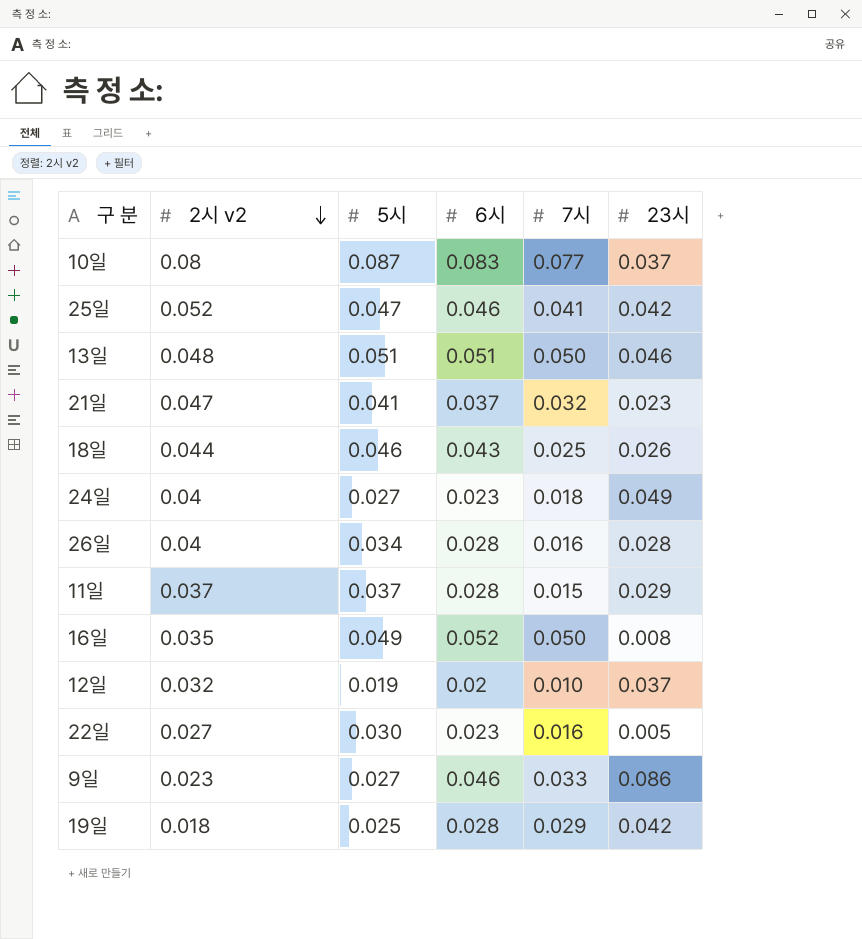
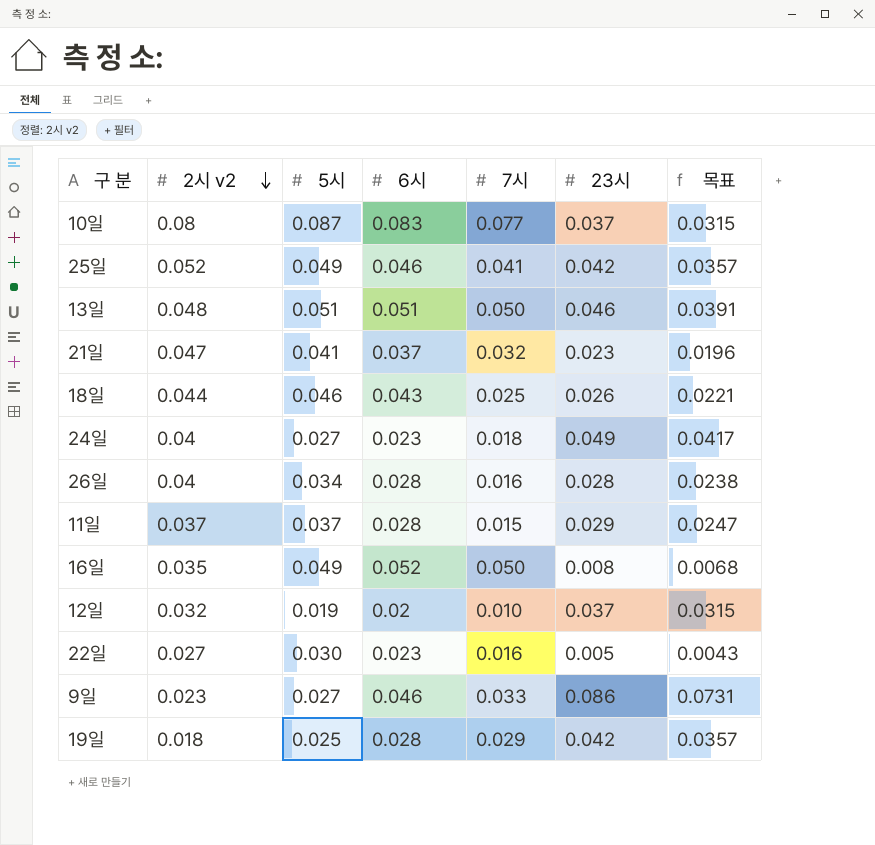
column 목표 | formula: none -> [23시] * 0.85
25일 | 5시: 0.047 -> 0.049

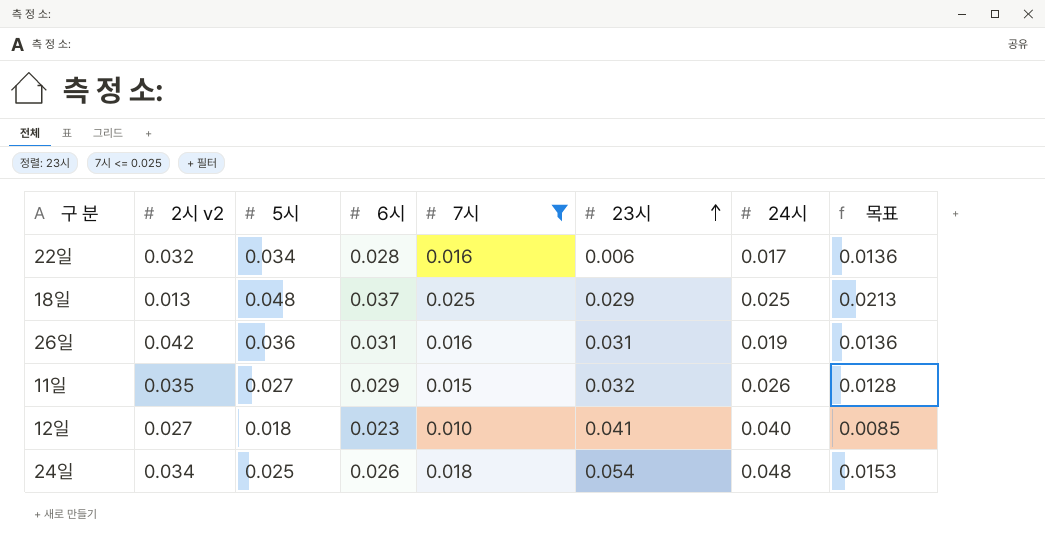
filter: none -> 7시 <= 0.025
row order: 2시 v2 descending -> 23시 ascending
column 24시 | position: none -> 7
column 목표 | formula: [23시] * 0.85 -> [7시] * 0.85
22일 | 2시 v2: 0.027 -> 0.032
22일 | 5시: 0.030 -> 0.034
22일 | 6시: 0.023 -> 0.028
22일 | 23시: 0.005 -> 0.006
18일 | 2시 v2: 0.044 -> 0.013
18일 | 5시: 0.046 -> 0.048
18일 | 6시: 0.043 -> 0.037
18일 | 23시: 0.026 -> 0.029
26일 | 2시 v2: 0.04 -> 0.042
26일 | 5시: 0.034 -> 0.036
26일 | 6시: 0.028 -> 0.031
26일 | 23시: 0.028 -> 0.031
11일 | 2시 v2: 0.037 -> 0.035
11일 | 5시: 0.037 -> 0.027
11일 | 6시: 0.028 -> 0.029
11일 | 23시: 0.029 -> 0.032
12일 | 2시 v2: 0.032 -> 0.027
12일 | 5시: 0.019 -> 0.018
12일 | 6시: 0.02 -> 0.023
12일 | 23시: 0.037 -> 0.041
24일 | 2시 v2: 0.04 -> 0.034
24일 | 5시: 0.027 -> 0.025
24일 | 6시: 0.023 -> 0.026
24일 | 23시: 0.049 -> 0.054

